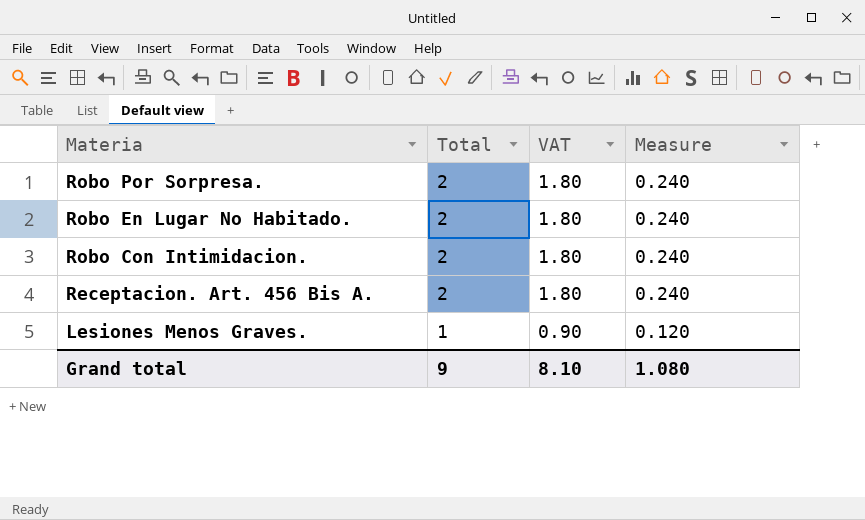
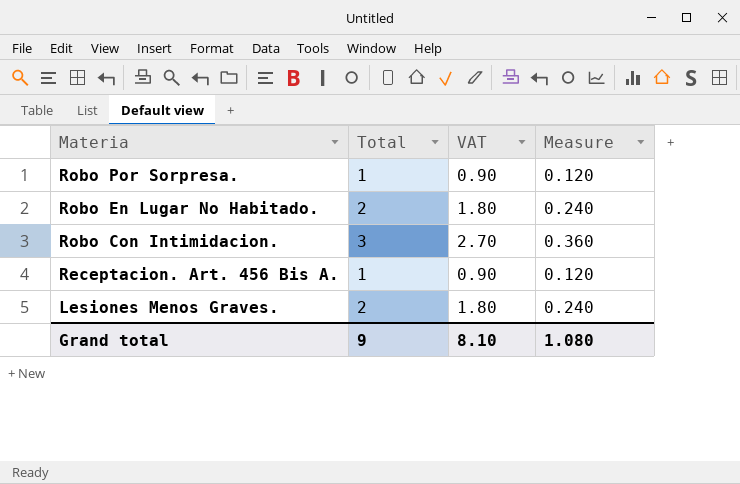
Robo Por Sorpresa. | Total: 2 -> 1
Robo Por Sorpresa. | VAT: 1.80 -> 0.90
Robo Por Sorpresa. | Measure: 0.240 -> 0.120
Robo Con Intimidacion. | Total: 2 -> 3
Robo Con Intimidacion. | VAT: 1.80 -> 2.70
Robo Con Intimidacion. | Measure: 0.240 -> 0.360
Receptacion. Art. 456 Bis A. | Total: 2 -> 1
Receptacion. Art. 456 Bis A. | VAT: 1.80 -> 0.90
Receptacion. Art. 456 Bis A. | Measure: 0.240 -> 0.120
Lesiones Menos Graves. | Total: 1 -> 2
Lesiones Menos Graves. | VAT: 0.90 -> 1.80
Lesiones Menos Graves. | Measure: 0.120 -> 0.240

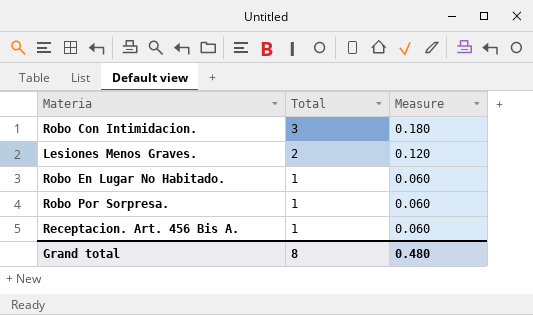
row order: Materia descending -> Total descending
column VAT | formula: [Total] * 0.9 -> none
column Measure | formula: [Total] * 0.12 -> [Total] * 0.06
Robo En Lugar No Habitado. | Total: 2 -> 1
Grand total | Total: 9 -> 8
Grand total | Measure: 1.080 -> 0.480

